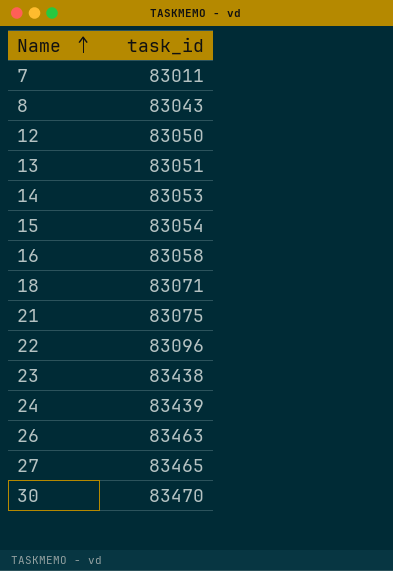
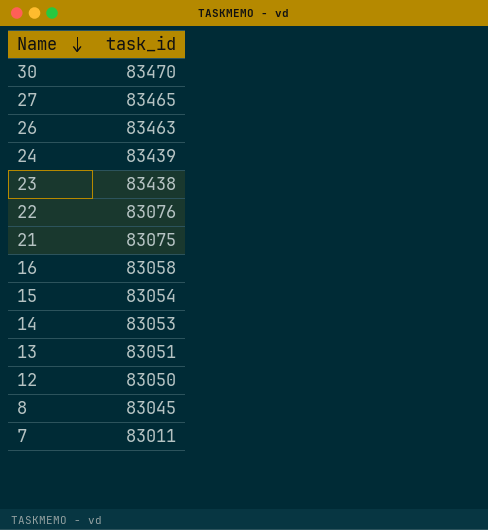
row order: Name ascending -> Name descending
row 18: 83071 -> none
22 | task_id: 83096 -> 83076
8 | task_id: 83043 -> 83045

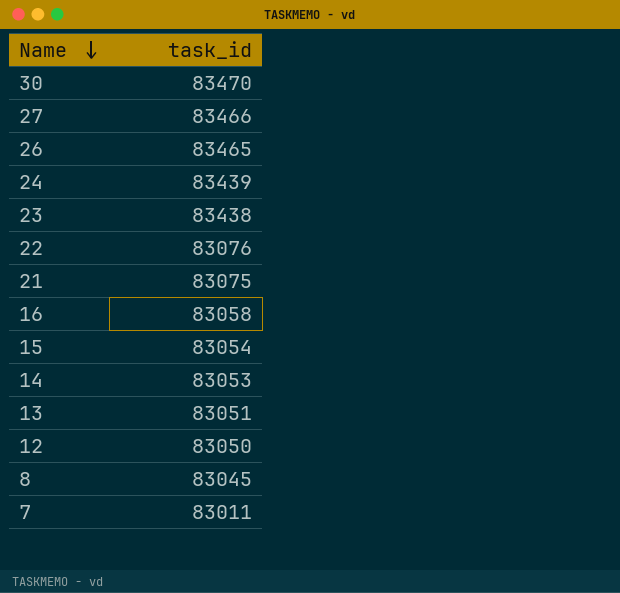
27 | task_id: 83465 -> 83466
26 | task_id: 83463 -> 83465

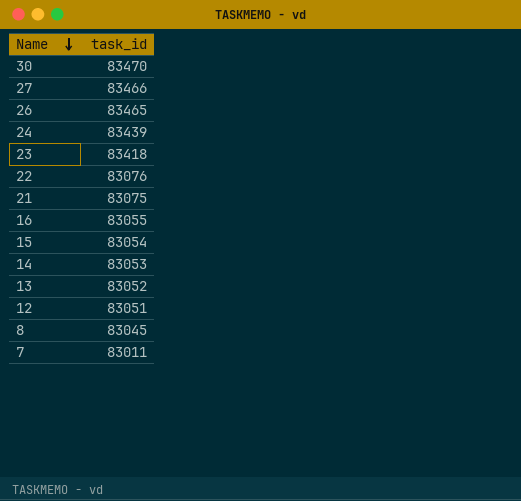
23 | task_id: 83438 -> 83418
16 | task_id: 83058 -> 83055
13 | task_id: 83051 -> 83052
12 | task_id: 83050 -> 83051

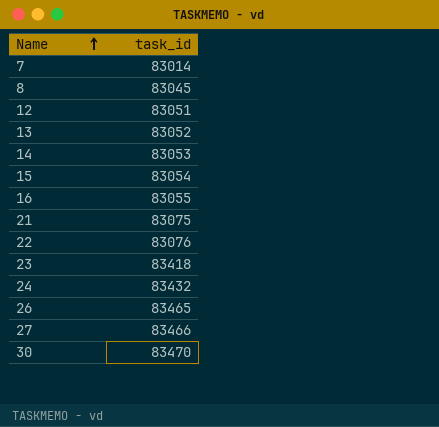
row order: Name descending -> Name ascending
7 | task_id: 83011 -> 83014
24 | task_id: 83439 -> 83432

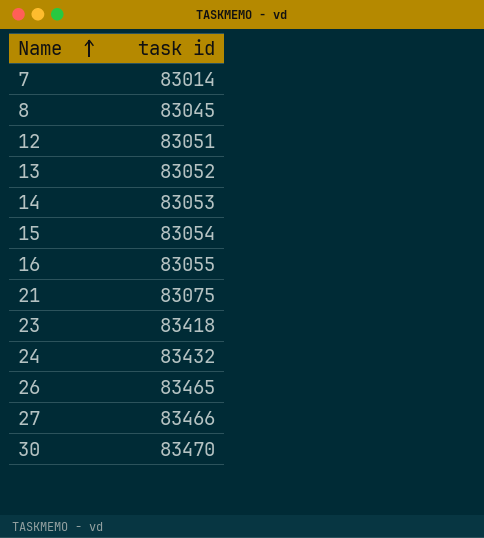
column name: task_id -> task id
row 22: 83076 -> none

